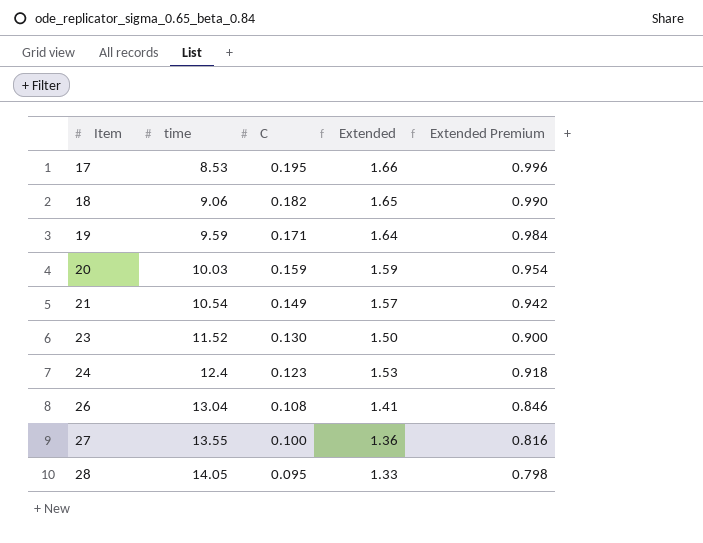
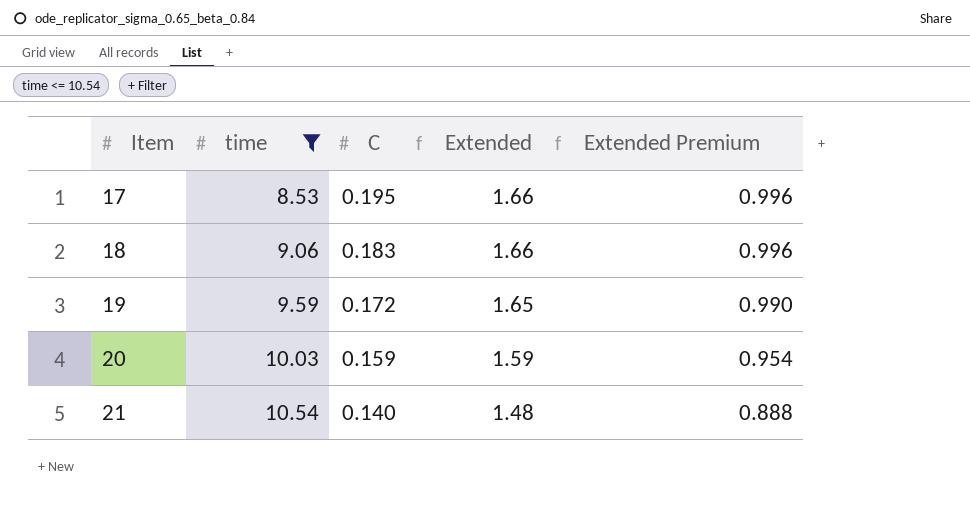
filter: none -> time <= 10.54
18 | C: 0.182 -> 0.183
18 | Extended: 1.65 -> 1.66
18 | Extended Premium: 0.990 -> 0.996
19 | C: 0.171 -> 0.172
19 | Extended: 1.64 -> 1.65
19 | Extended Premium: 0.984 -> 0.990
21 | C: 0.149 -> 0.140
21 | Extended: 1.57 -> 1.48
21 | Extended Premium: 0.942 -> 0.888

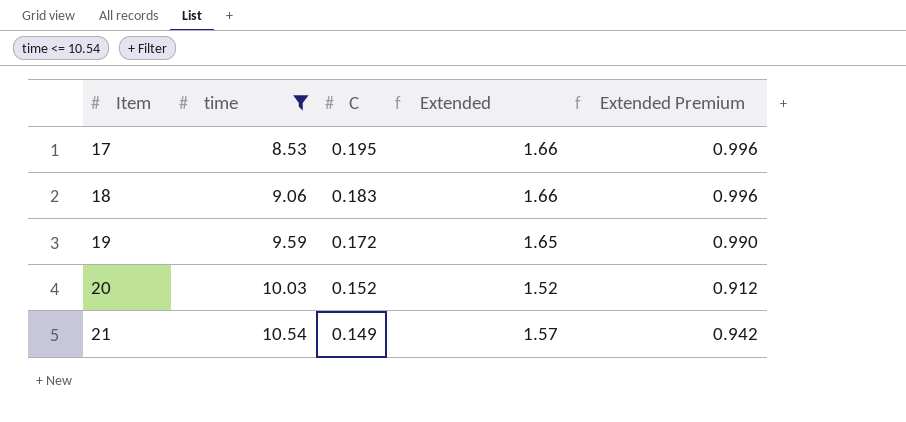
20 | C: 0.159 -> 0.152
20 | Extended: 1.59 -> 1.52
20 | Extended Premium: 0.954 -> 0.912
21 | C: 0.140 -> 0.149
21 | Extended: 1.48 -> 1.57
21 | Extended Premium: 0.888 -> 0.942

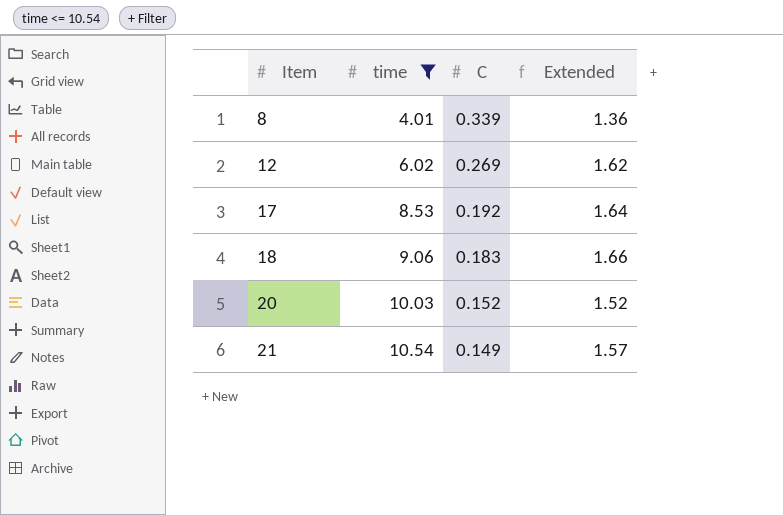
column Extended Premium | formula: [Extended] * 0.6 -> none
row 19: 9.59 | 0.172 | 1.65 | 0.990 -> none
row 8: none -> 4.01 | 0.339 | 1.36
row 12: none -> 6.02 | 0.269 | 1.62
17 | C: 0.195 -> 0.192
17 | Extended: 1.66 -> 1.64

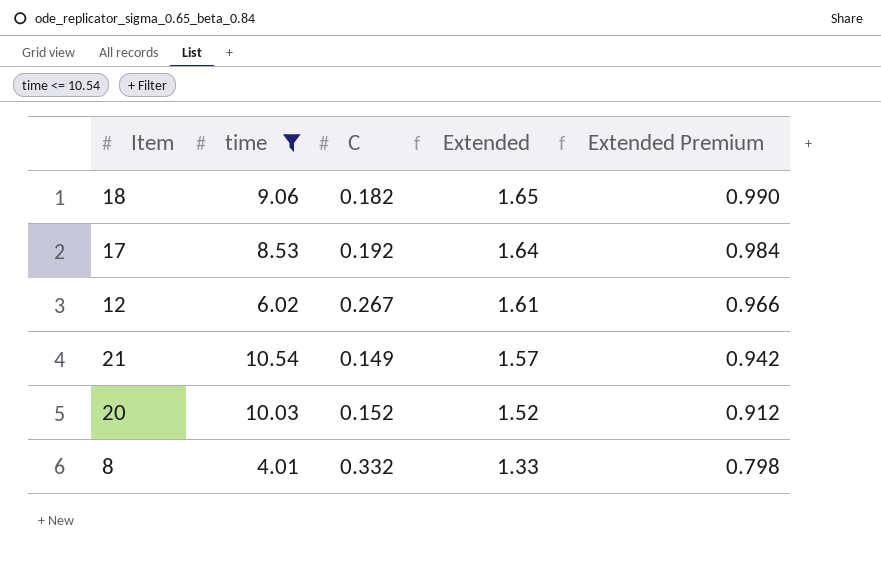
row order: Item ascending -> Extended descending
column Extended Premium | formula: none -> [Extended] * 0.6
18 | C: 0.183 -> 0.182
18 | Extended: 1.66 -> 1.65
12 | C: 0.269 -> 0.267
12 | Extended: 1.62 -> 1.61
8 | C: 0.339 -> 0.332
8 | Extended: 1.36 -> 1.33

